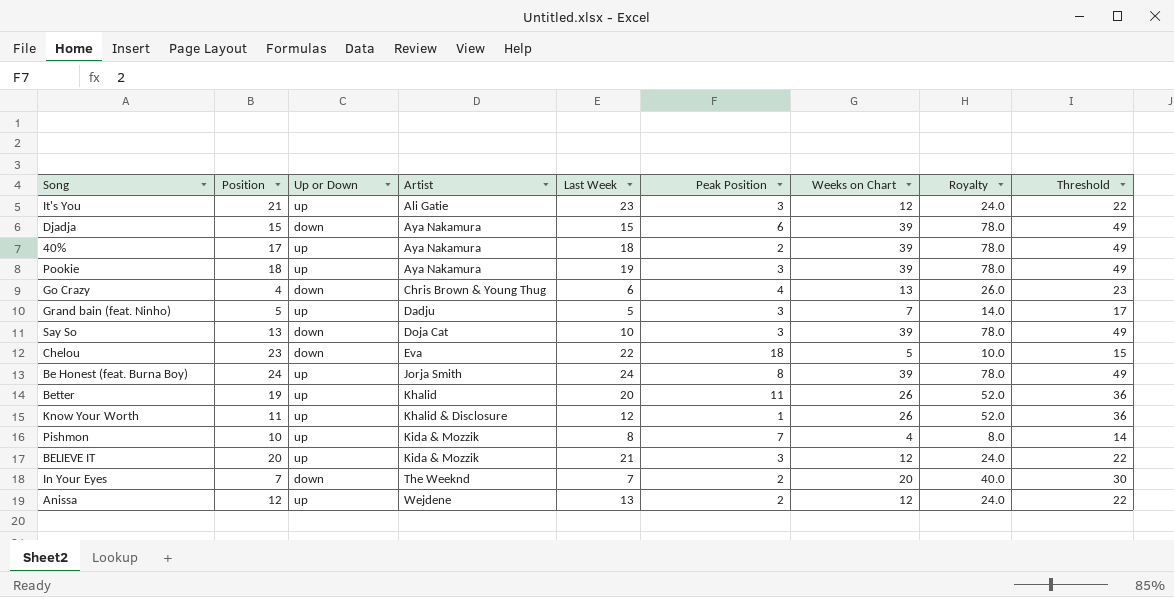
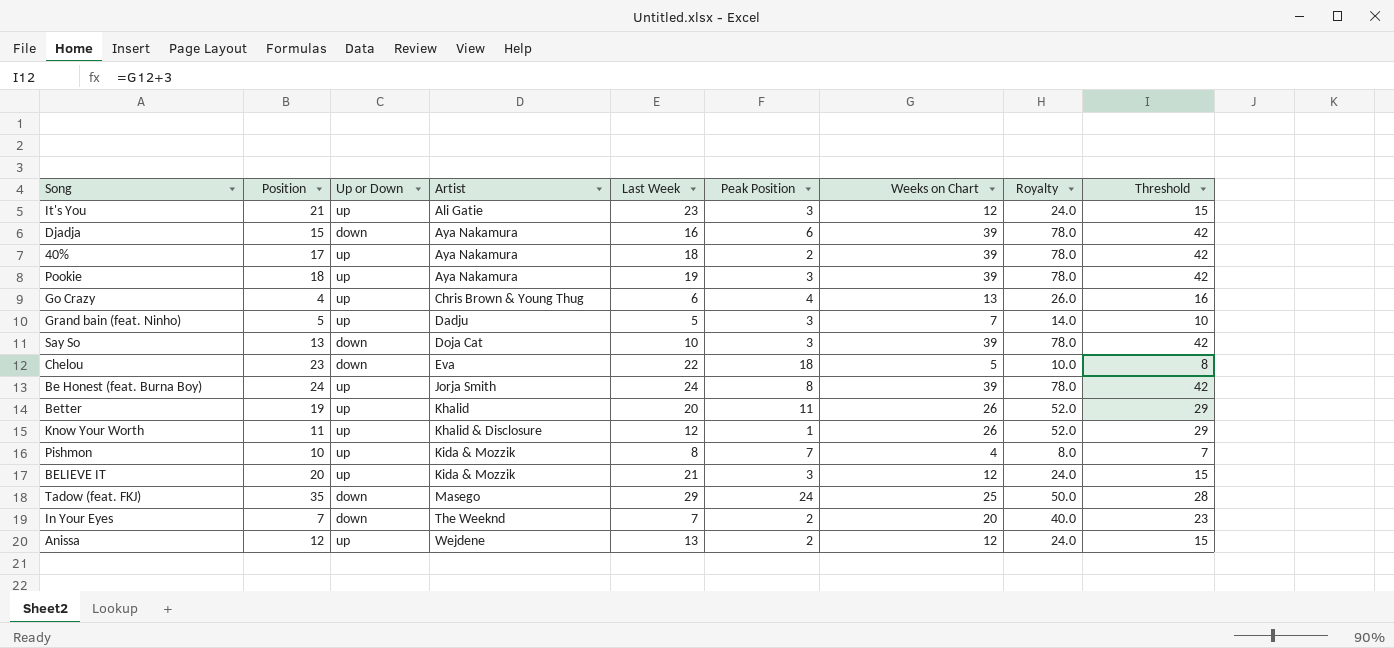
column Threshold | formula: [Weeks on Chart] + 10 -> [Weeks on Chart] + 3
Djadja | Last Week: 15 -> 16
Go Crazy | Up or Down: down -> up
row Tadow (feat. FKJ): none -> 35 | down | Masego | 29 | 24 | 25 | 50.0 | 28

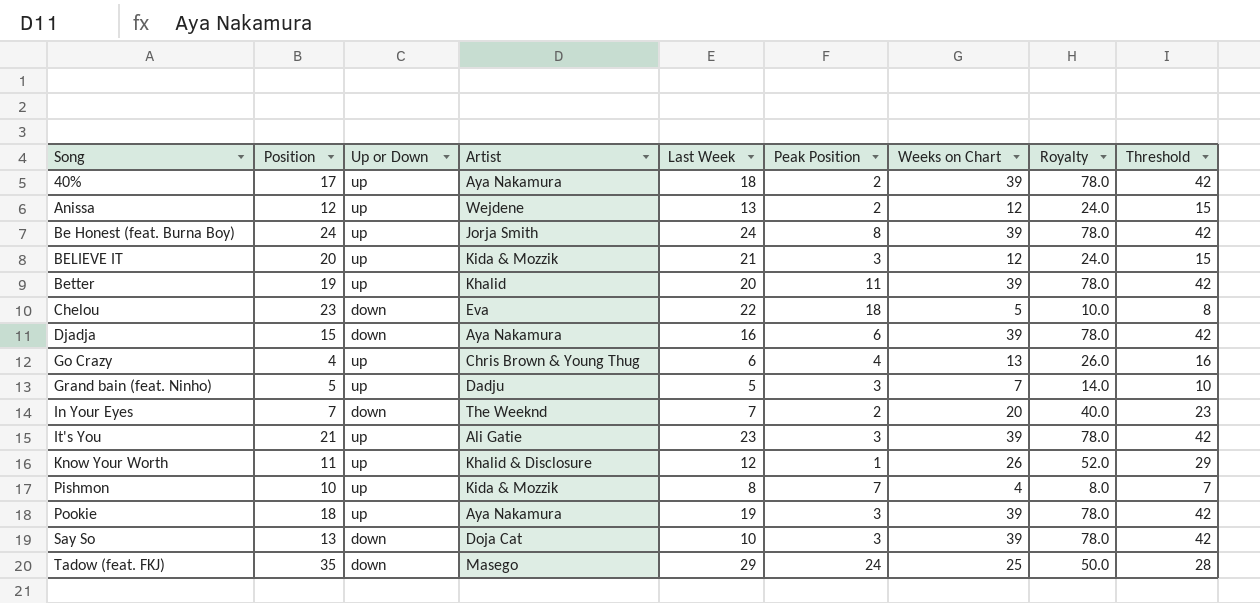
row order: Artist ascending -> Song ascending
Better | Weeks on Chart: 26 -> 39
Better | Royalty: 52.0 -> 78.0
Better | Threshold: 29 -> 42
It's You | Weeks on Chart: 12 -> 39
It's You | Royalty: 24.0 -> 78.0
It's You | Threshold: 15 -> 42

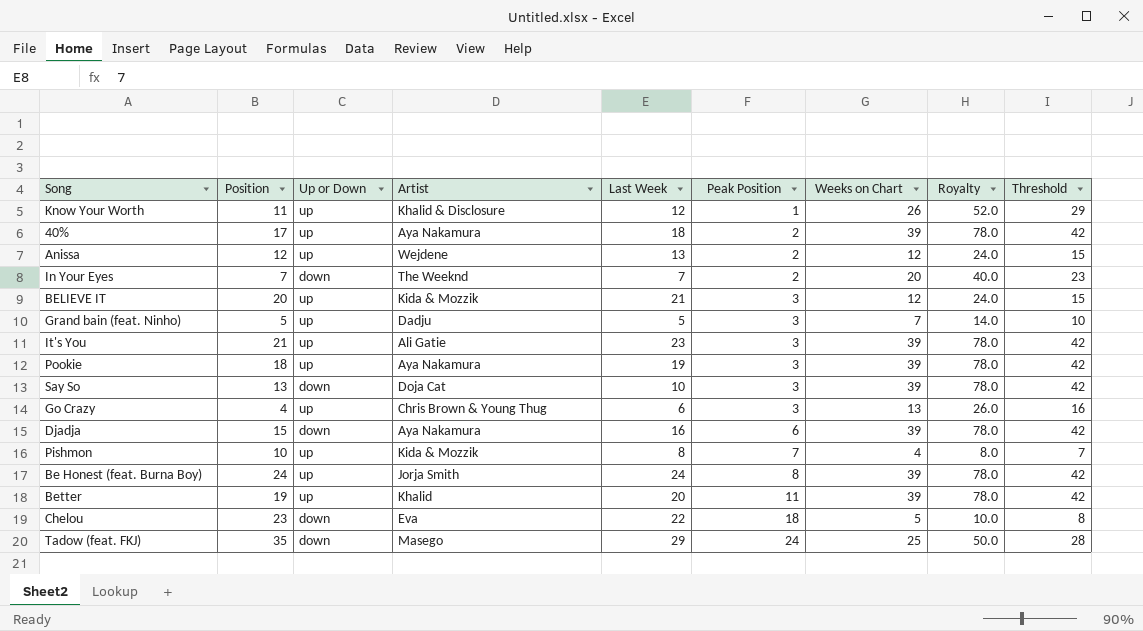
row order: Song ascending -> Peak Position ascending
Go Crazy | Peak Position: 4 -> 3

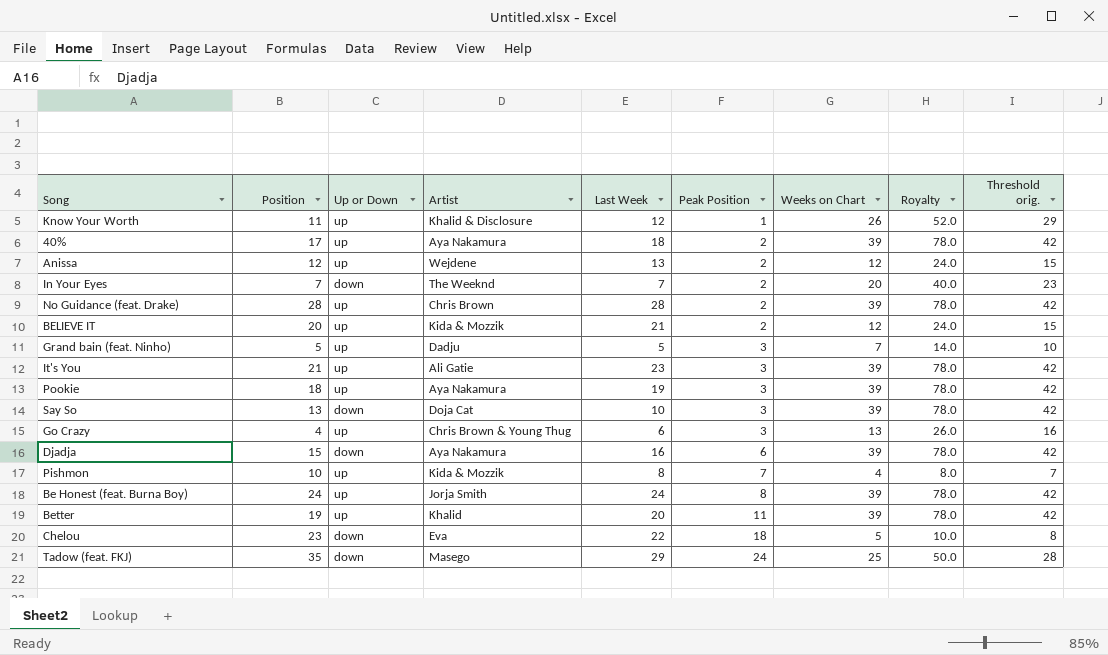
column name: Threshold -> Threshold orig.
row No Guidance (feat. Drake): none -> 28 | up | Chris Brown | 28 | 2 | 39 | 78.0 | 42
BELIEVE IT | Peak Position: 3 -> 2

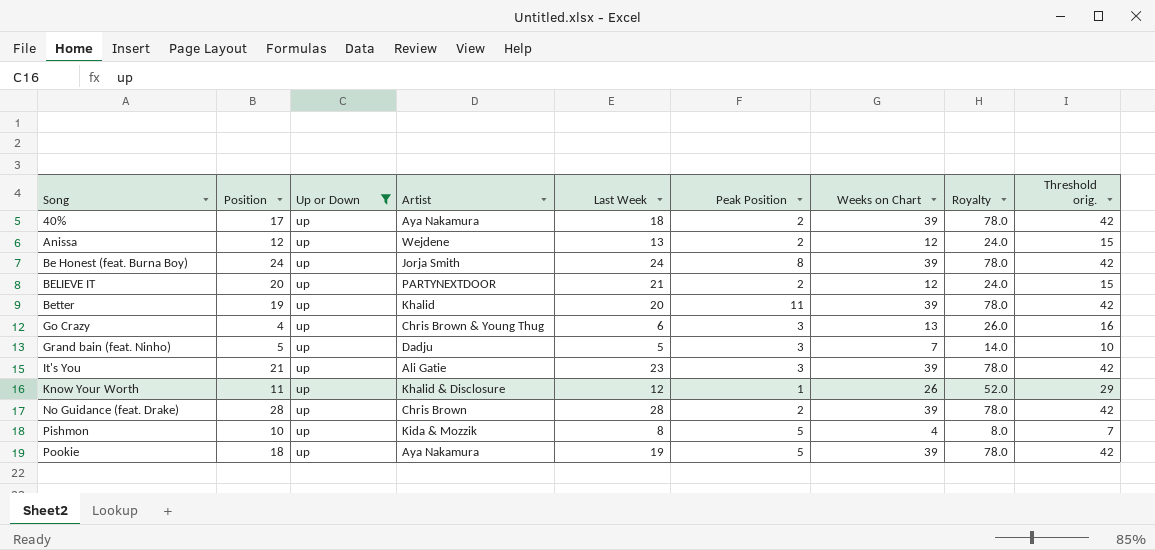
filter: none -> Up or Down = up
row order: Peak Position ascending -> Song ascending
BELIEVE IT | Artist: Kida & Mozzik -> PARTYNEXTDOOR
Pishmon | Peak Position: 7 -> 5
Pookie | Peak Position: 3 -> 5

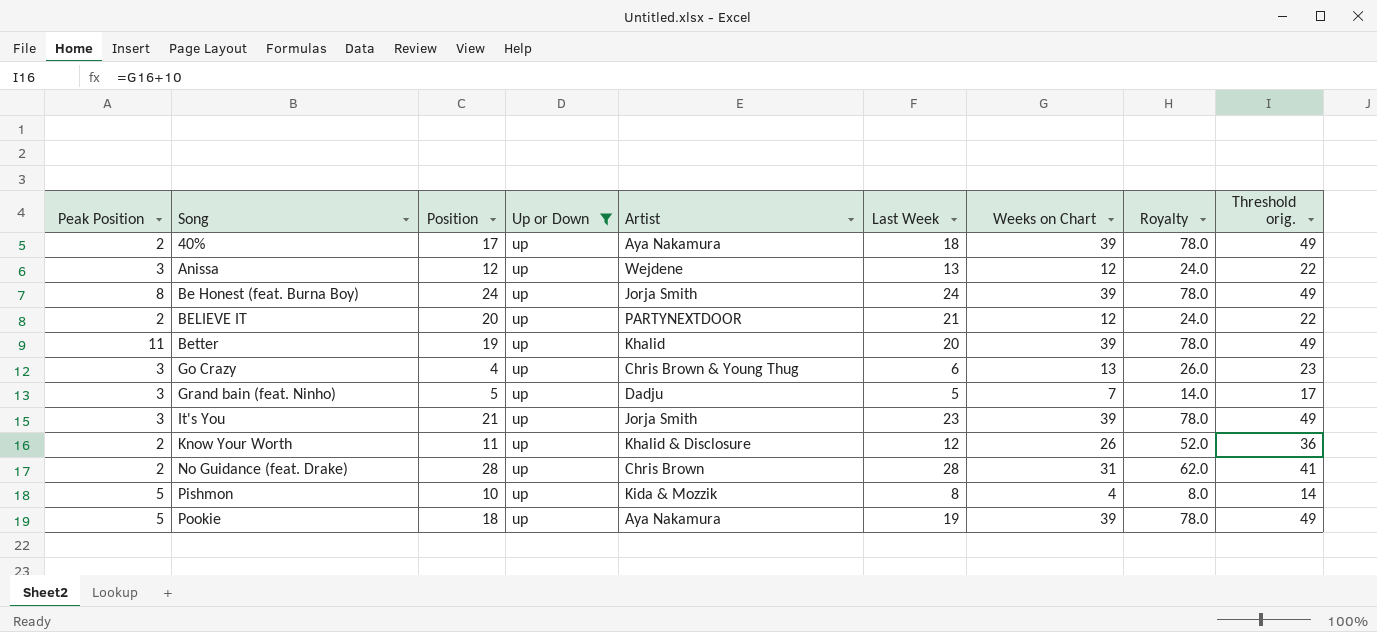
column Peak Position | position: 6 -> 1
column Threshold orig. | formula: [Weeks on Chart] + 3 -> [Weeks on Chart] + 10
Anissa | Peak Position: 2 -> 3
It's You | Artist: Ali Gatie -> Jorja Smith
Know Your Worth | Peak Position: 1 -> 2
No Guidance (feat. Drake) | Weeks on Chart: 39 -> 31
No Guidance (feat. Drake) | Royalty: 78.0 -> 62.0

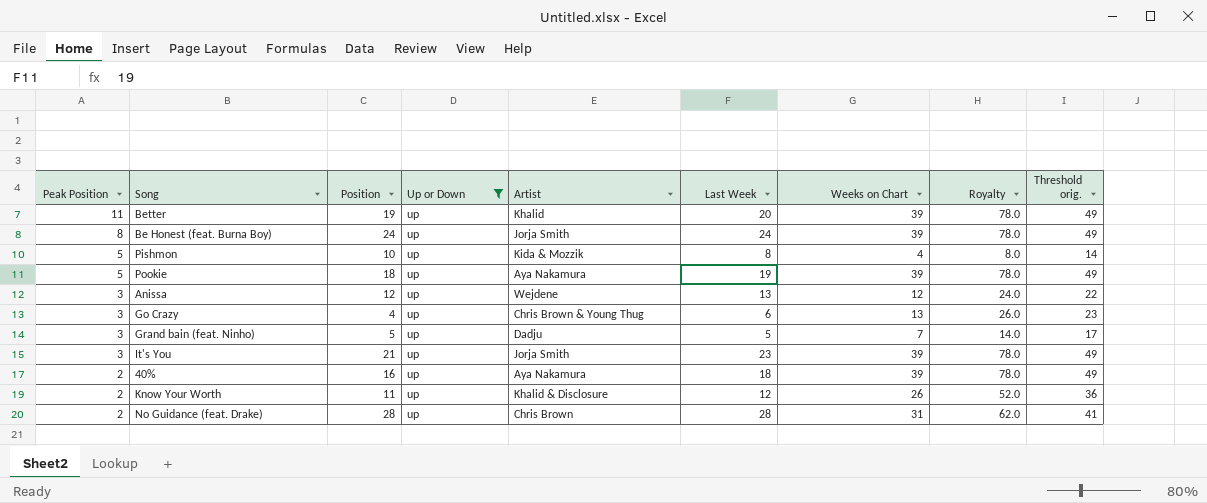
row order: Song ascending -> Peak Position descending
row BELIEVE IT: 2 | 20 | up | PARTYNEXTDOOR | 21 | 12 | 24.0 | 22 -> none
40% | Position: 17 -> 16

